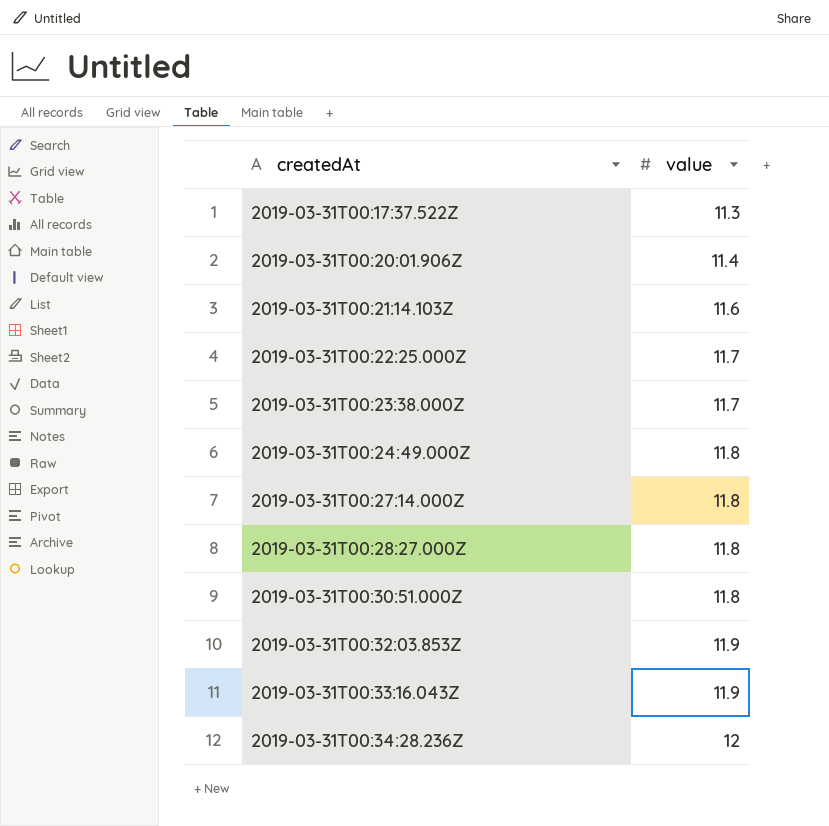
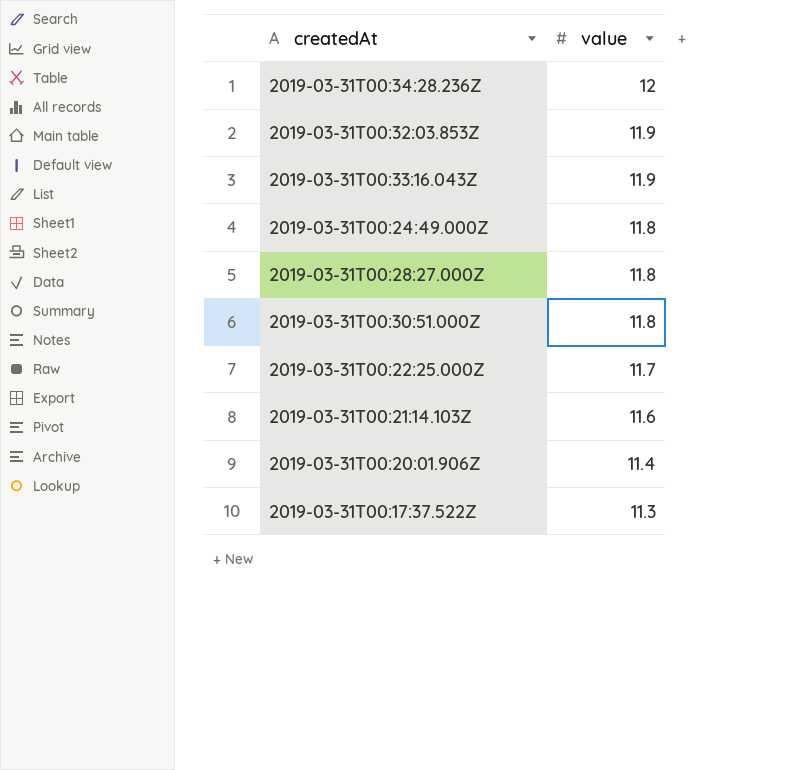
row order: createdAt ascending -> value descending
row 2019-03-31T00:23:38.000Z: 11.7 -> none
row 2019-03-31T00:27:14.000Z: 11.8 -> none

